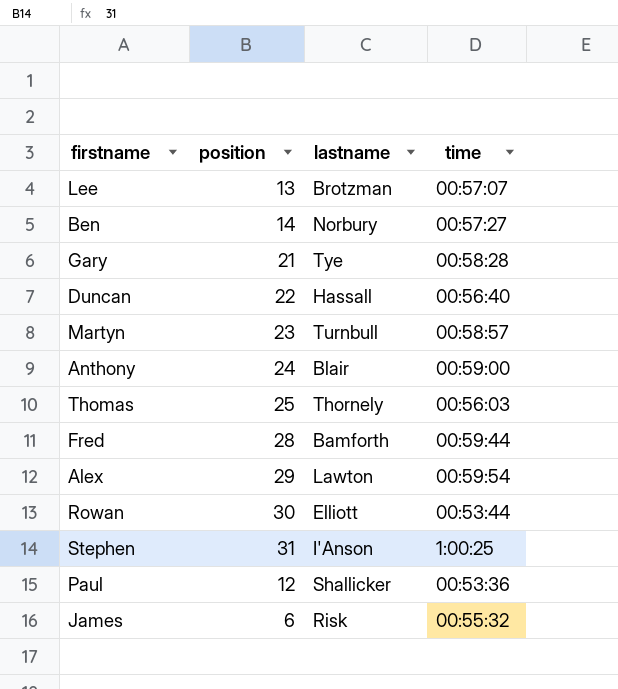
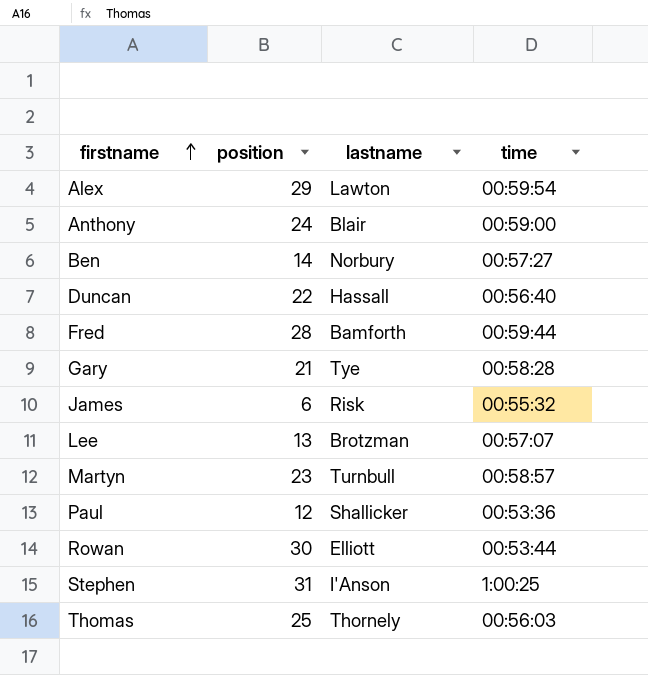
row order: none -> firstname ascending

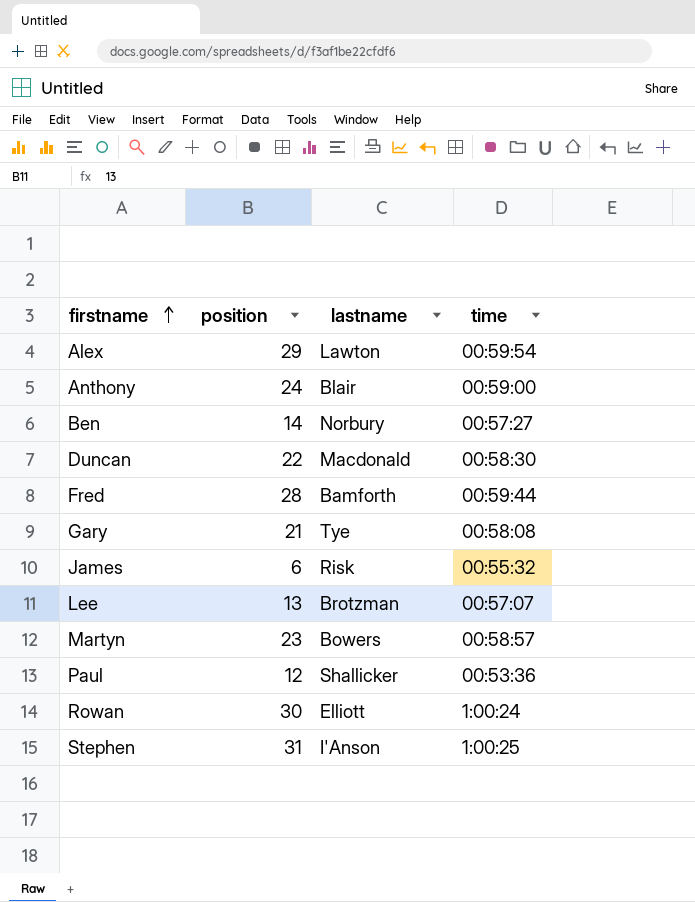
row Thomas: 25 | Thornely | 00:56:03 -> none
Duncan | lastname: Hassall -> Macdonald
Duncan | time: 00:56:40 -> 00:58:30
Gary | time: 00:58:28 -> 00:58:08
Martyn | lastname: Turnbull -> Bowers
Rowan | time: 00:53:44 -> 1:00:24

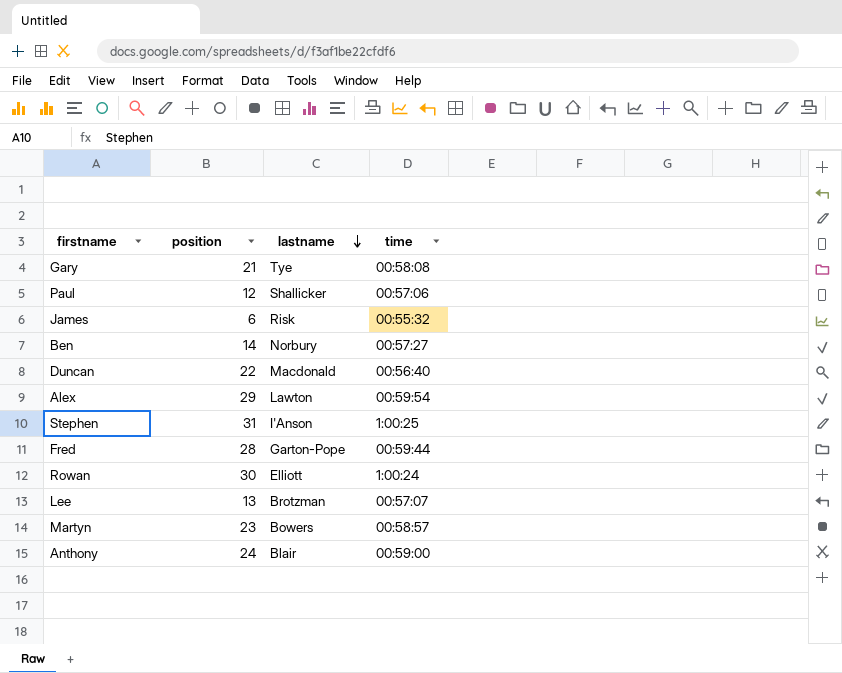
row order: firstname ascending -> lastname descending
Paul | time: 00:53:36 -> 00:57:06
Duncan | time: 00:58:30 -> 00:56:40
Fred | lastname: Bamforth -> Garton-Pope

